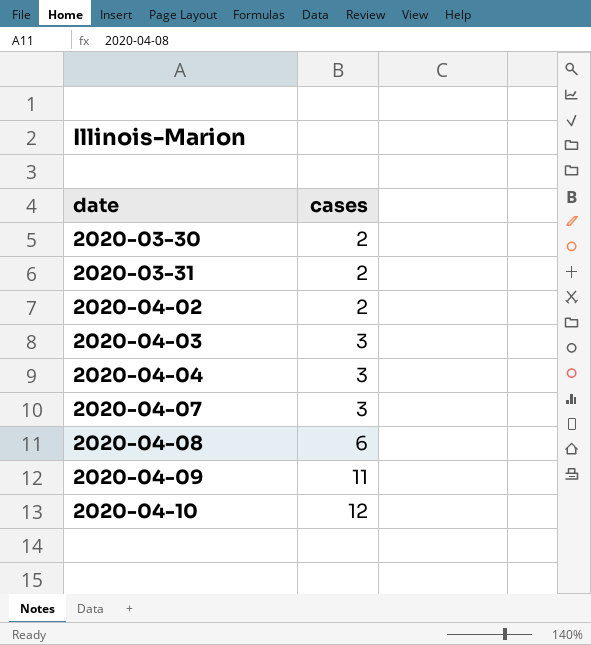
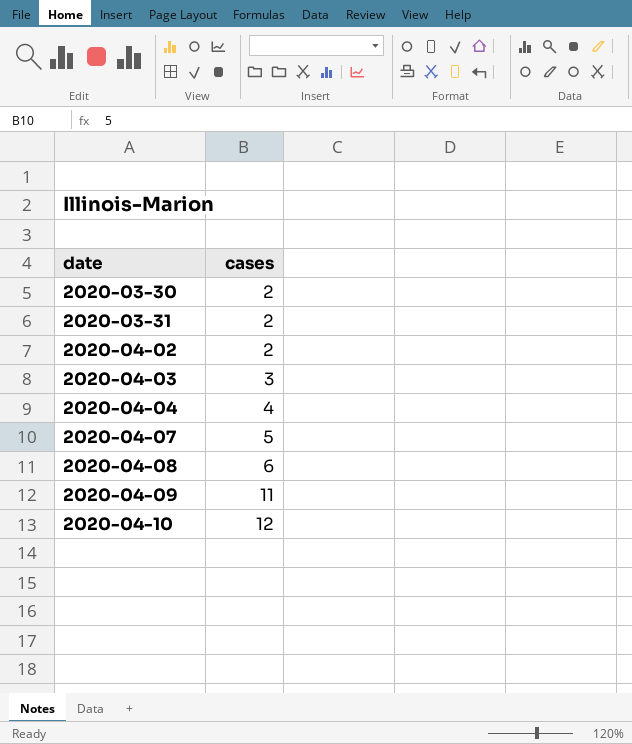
2020-04-04 | cases: 3 -> 4
2020-04-07 | cases: 3 -> 5

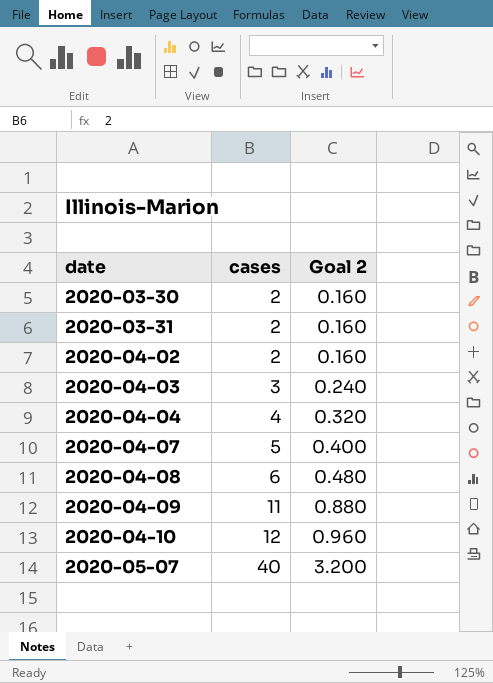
column Goal 2 | formula: none -> [cases] * 0.08
row 2020-05-07: none -> 40 | 3.200

